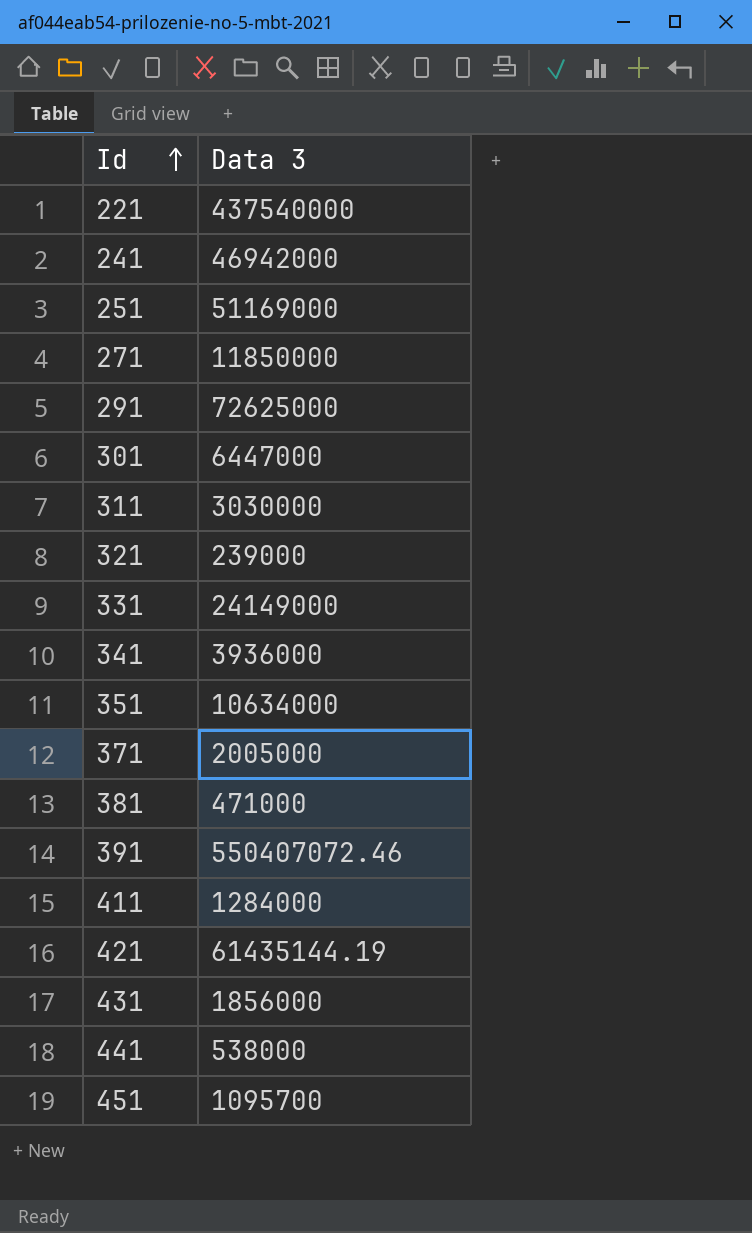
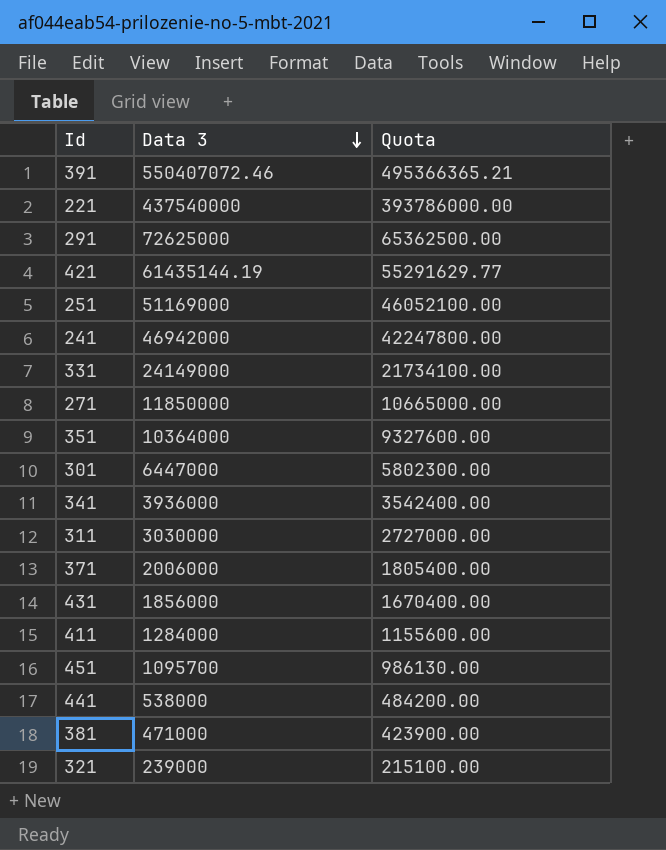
row order: Id ascending -> Data 3 descending
column Quota | formula: none -> [Data 3] * 0.9
351 | Data 3: 10634000 -> 10364000
371 | Data 3: 2005000 -> 2006000

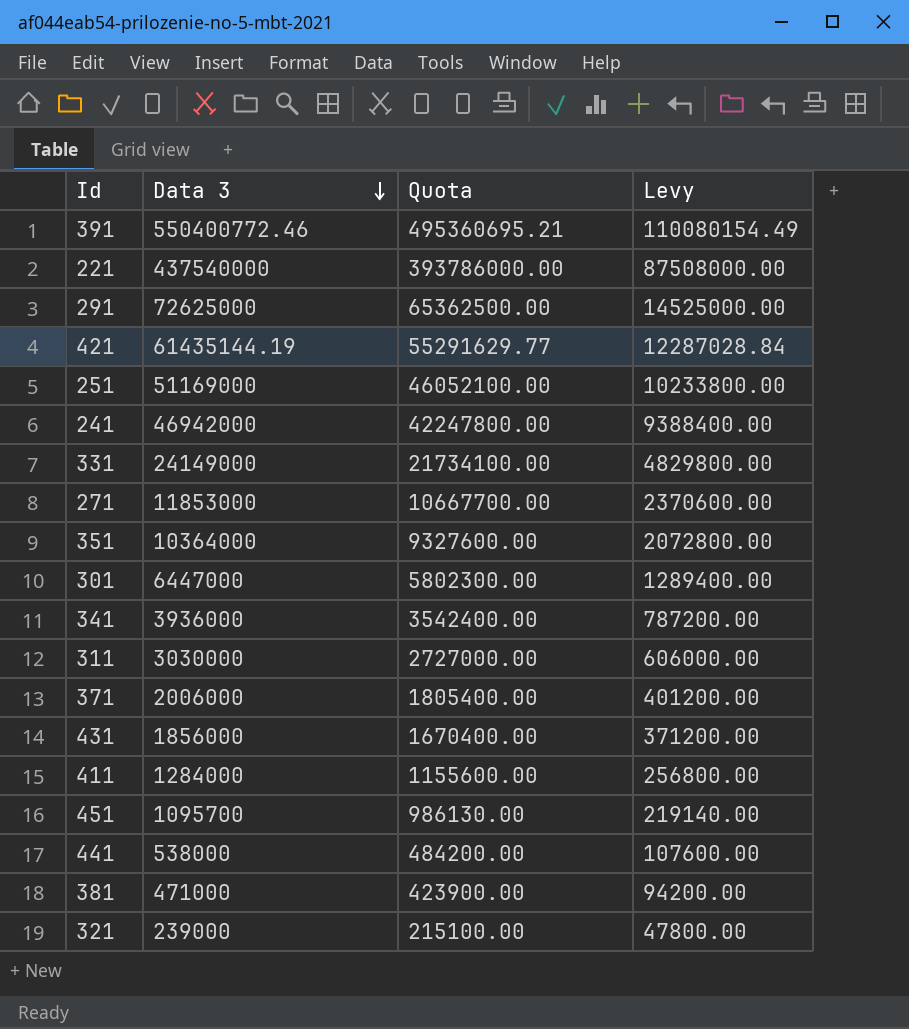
column Levy | formula: none -> [Data 3] * 0.2
391 | Data 3: 550407072.46 -> 550400772.46
391 | Quota: 495366365.21 -> 495360695.21
271 | Data 3: 11850000 -> 11853000
271 | Quota: 10665000.00 -> 10667700.00

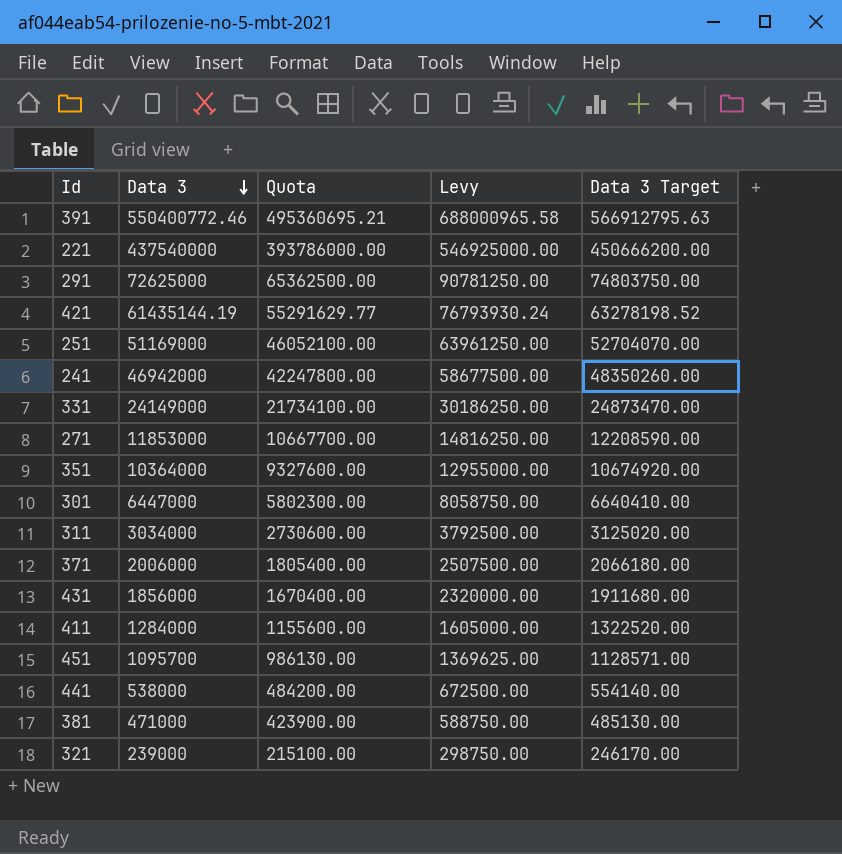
column Levy | formula: [Data 3] * 0.2 -> [Data 3] * 1.25
column Data 3 Target | formula: none -> [Data 3] * 1.03
row 341: 3936000 | 3542400.00 | 787200.00 -> none
311 | Data 3: 3030000 -> 3034000
311 | Quota: 2727000.00 -> 2730600.00

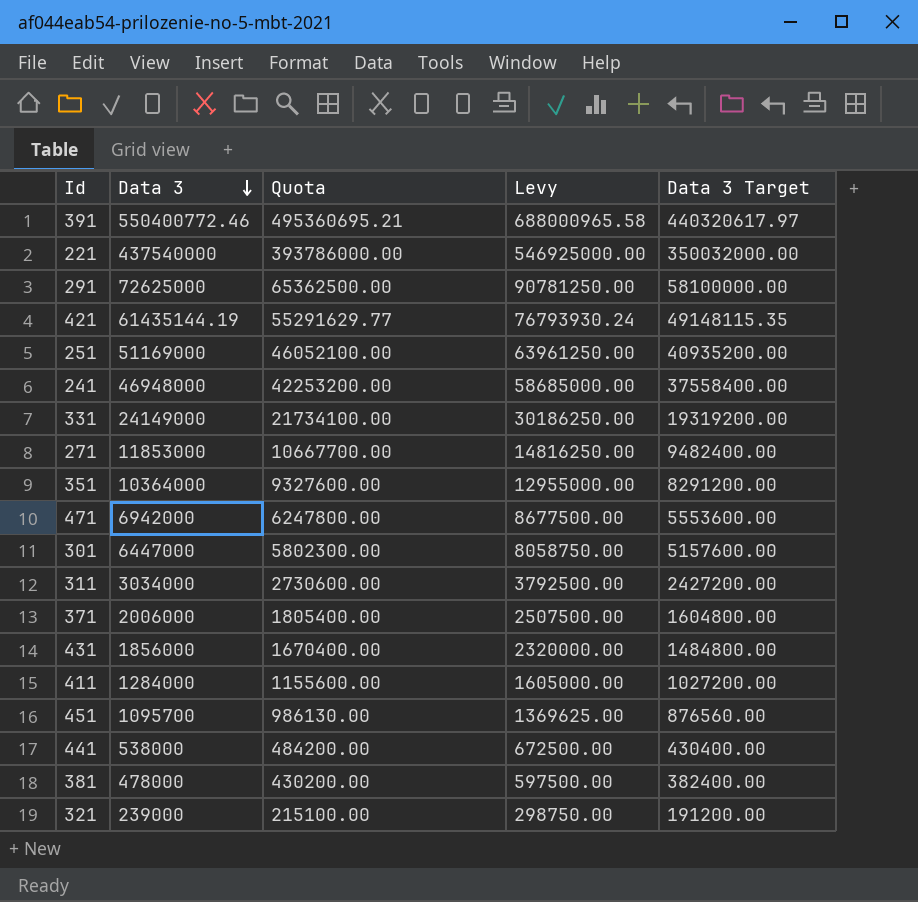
column Data 3 Target | formula: [Data 3] * 1.03 -> [Data 3] * 0.8
241 | Data 3: 46942000 -> 46948000
241 | Quota: 42247800.00 -> 42253200.00
241 | Levy: 58677500.00 -> 58685000.00
row 471: none -> 6942000 | 6247800.00 | 8677500.00 | 5553600.00
381 | Data 3: 471000 -> 478000
381 | Quota: 423900.00 -> 430200.00
381 | Levy: 588750.00 -> 597500.00

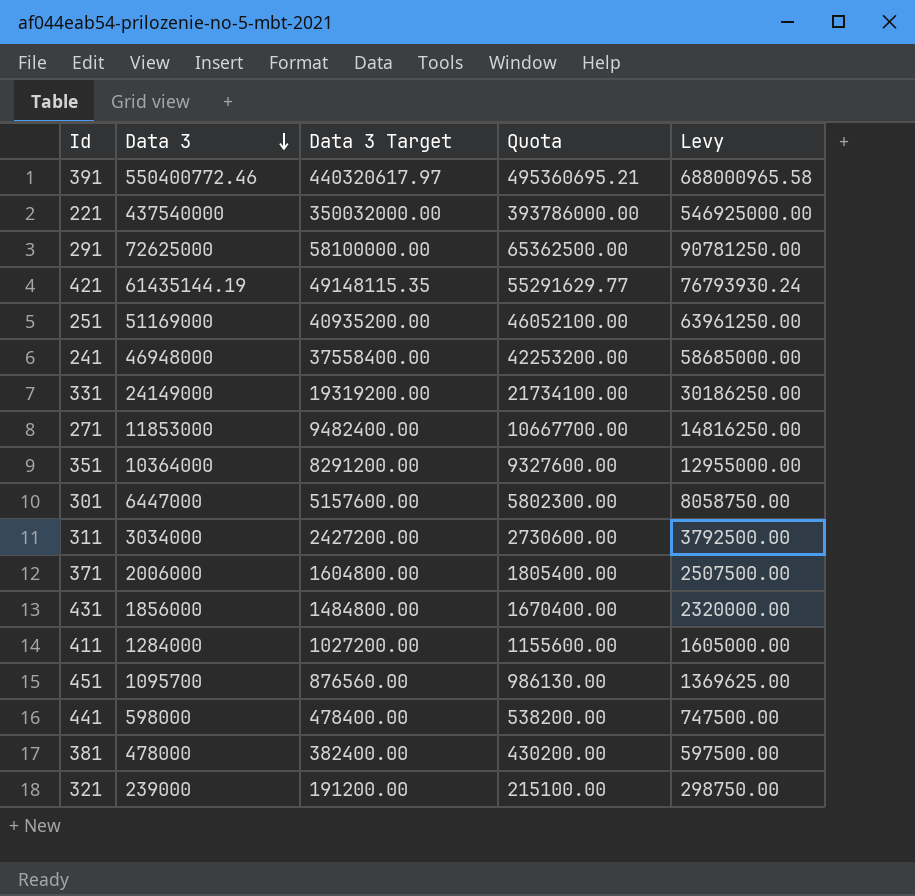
column Data 3 Target | position: 5 -> 3
row 471: 6942000 | 6247800.00 | 8677500.00 | 5553600.00 -> none
441 | Data 3: 538000 -> 598000
441 | Data 3 Target: 430400.00 -> 478400.00
441 | Quota: 484200.00 -> 538200.00
441 | Levy: 672500.00 -> 747500.00

